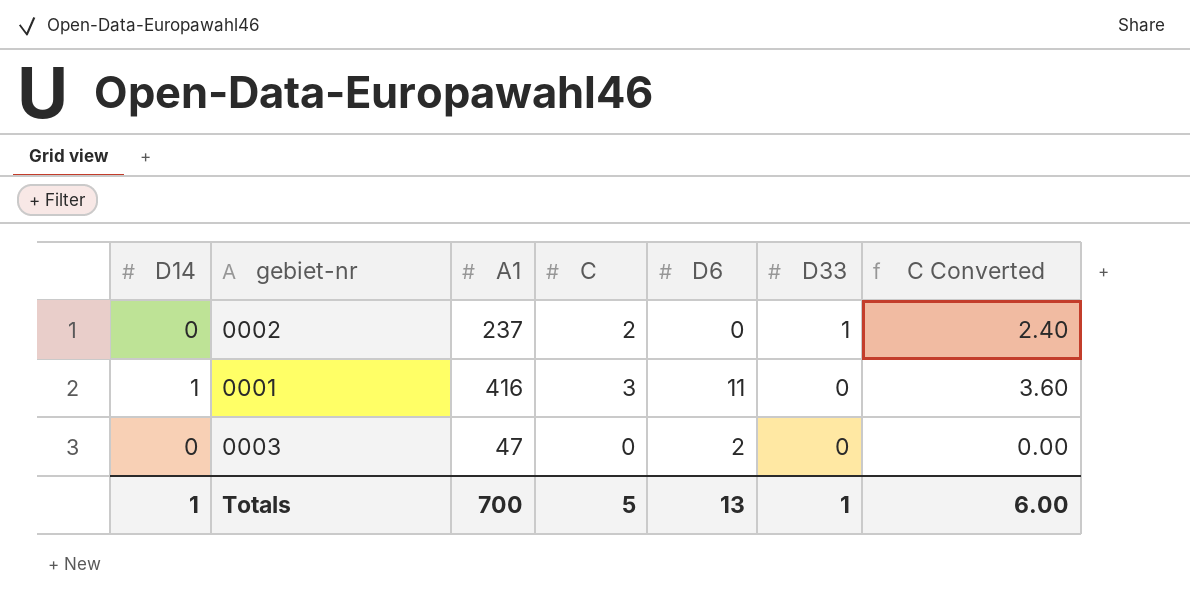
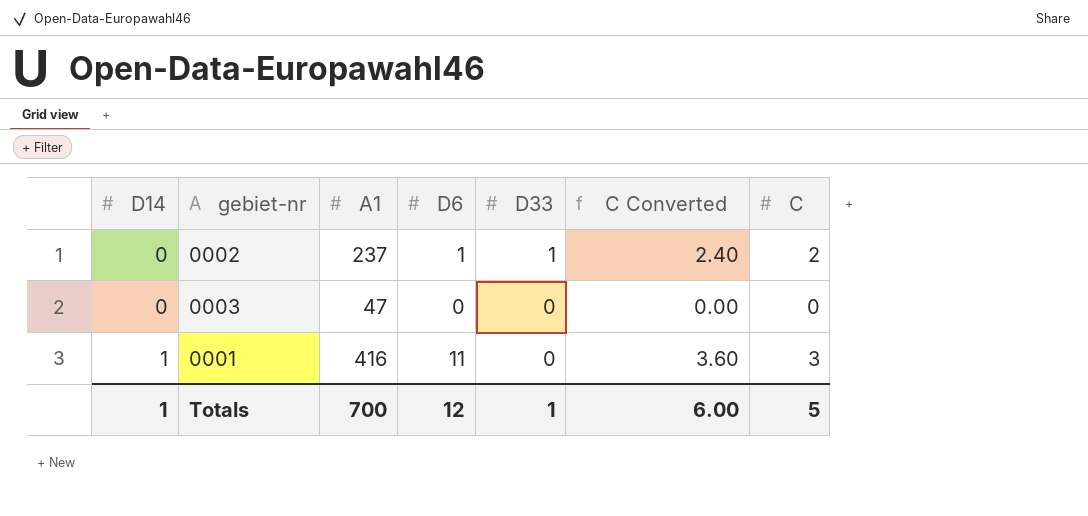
row order: D33 descending -> D14 ascending
column C | position: 4 -> 7
0002 | D6: 0 -> 1
0003 | D6: 2 -> 0
Totals | D6: 13 -> 12

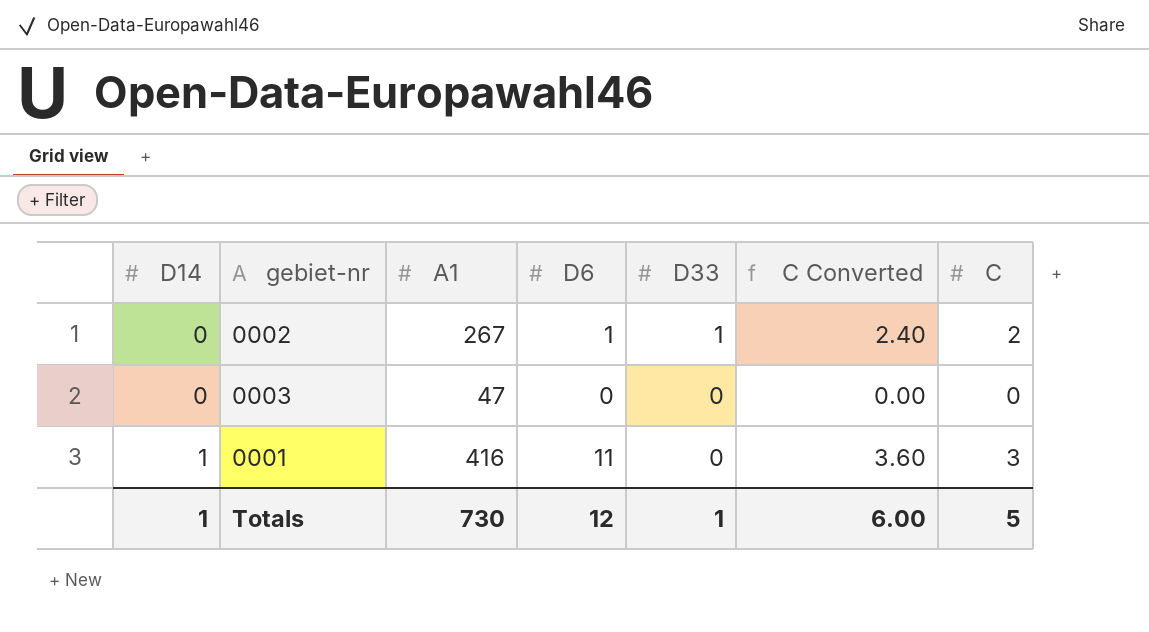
0002 | A1: 237 -> 267
Totals | A1: 700 -> 730

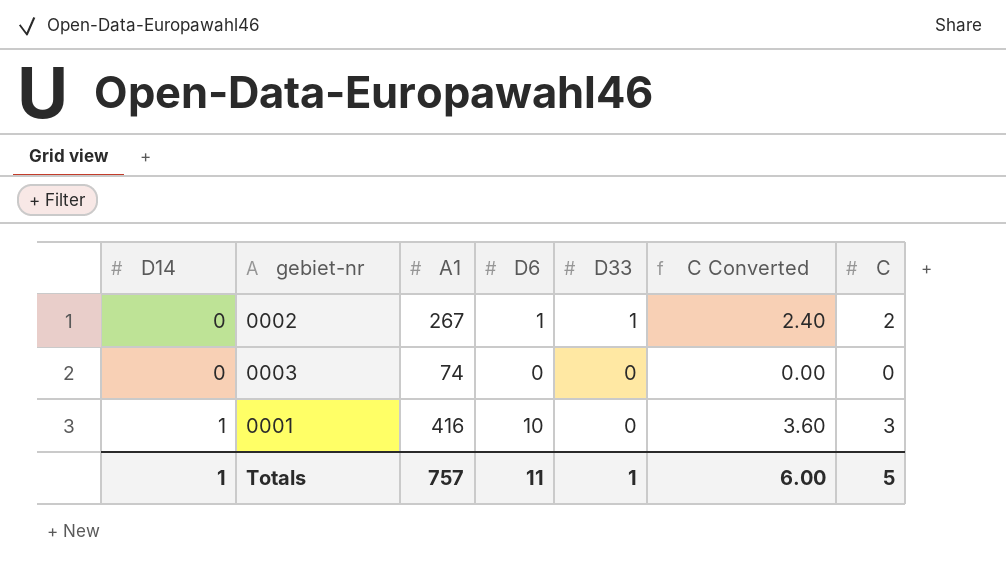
0003 | A1: 47 -> 74
0001 | D6: 11 -> 10
Totals | A1: 730 -> 757
Totals | D6: 12 -> 11

